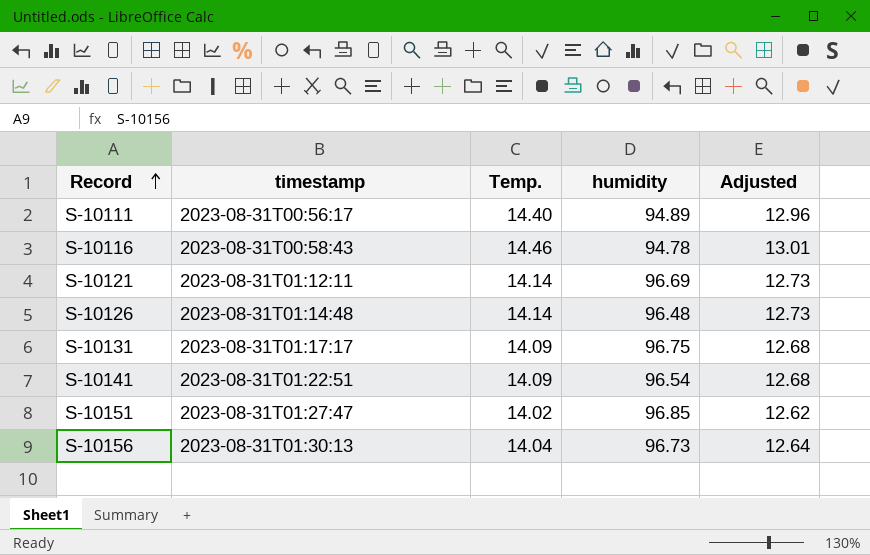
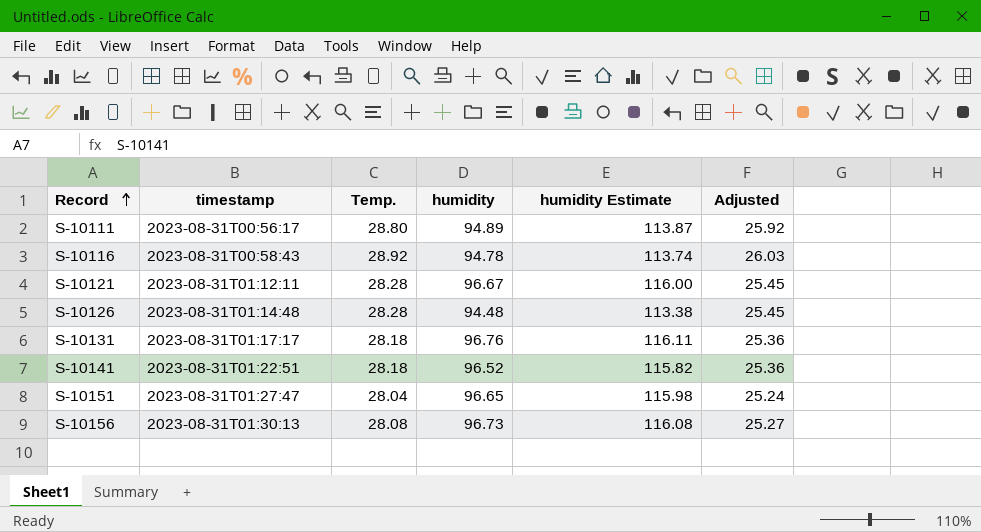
column humidity Estimate | formula: none -> [humidity] * 1.2
S-10111 | Temp.: 14.40 -> 28.80
S-10111 | Adjusted: 12.96 -> 25.92
S-10116 | Temp.: 14.46 -> 28.92
S-10116 | Adjusted: 13.01 -> 26.03
S-10121 | Temp.: 14.14 -> 28.28
S-10121 | humidity: 96.69 -> 96.67
S-10121 | Adjusted: 12.73 -> 25.45
S-10126 | Temp.: 14.14 -> 28.28
S-10126 | humidity: 96.48 -> 94.48
S-10126 | Adjusted: 12.73 -> 25.45
S-10131 | Temp.: 14.09 -> 28.18
S-10131 | humidity: 96.75 -> 96.76
S-10131 | Adjusted: 12.68 -> 25.36
S-10141 | Temp.: 14.09 -> 28.18
S-10141 | humidity: 96.54 -> 96.52
S-10141 | Adjusted: 12.68 -> 25.36
S-10151 | Temp.: 14.02 -> 28.04
S-10151 | humidity: 96.85 -> 96.65
S-10151 | Adjusted: 12.62 -> 25.24
S-10156 | Temp.: 14.04 -> 28.08
S-10156 | Adjusted: 12.64 -> 25.27

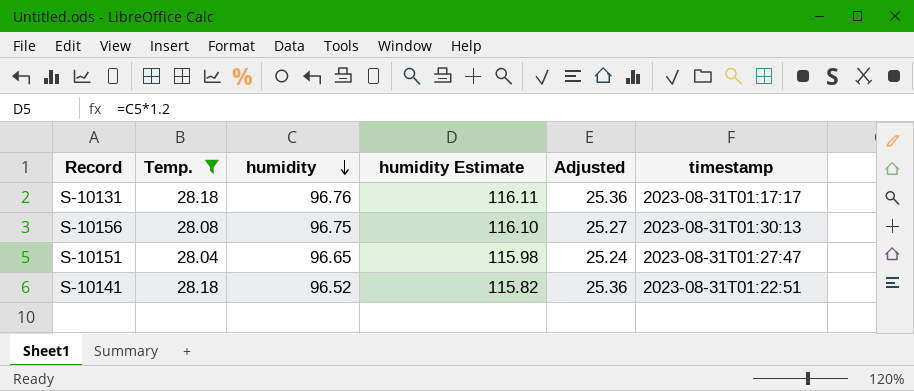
filter: none -> Temp. <= 28.18
row order: Record ascending -> humidity descending
column timestamp | position: 2 -> 6
S-10156 | humidity: 96.73 -> 96.75
S-10156 | humidity Estimate: 116.08 -> 116.10

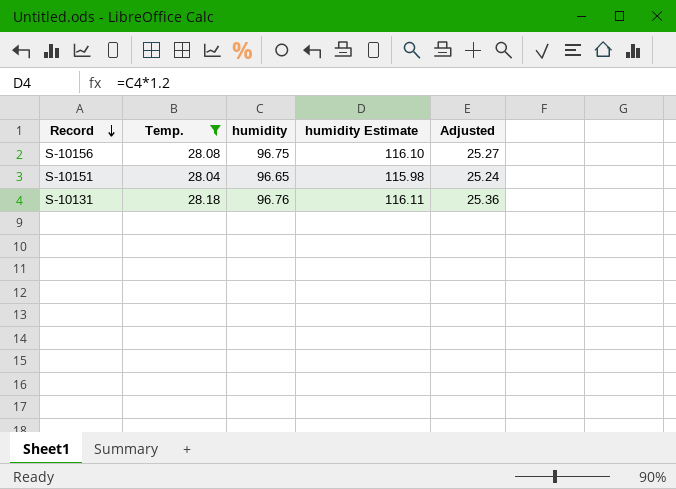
row order: humidity descending -> Record descending
column timestamp | position: 6 -> none
row S-10141: 28.18 | 96.52 | 115.82 | 25.36 | 2023-08-31T01:22:51 -> none

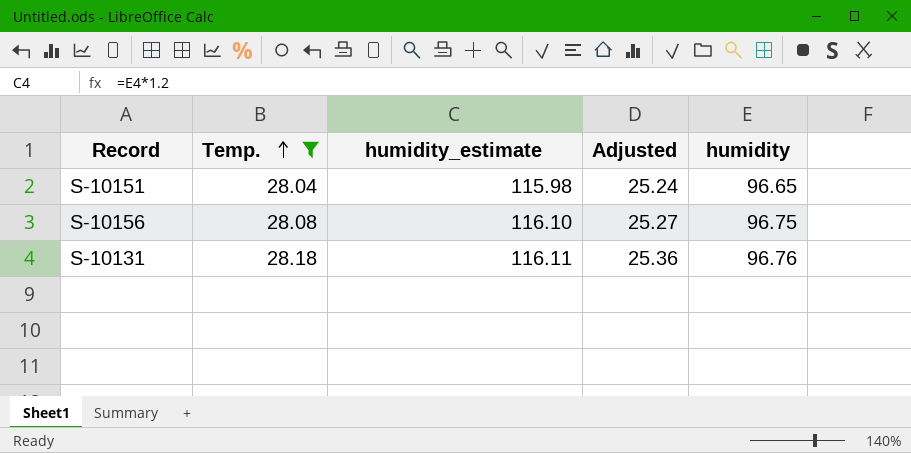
row order: Record descending -> Temp. ascending
column name: humidity Estimate -> humidity_estimate
column humidity | position: 3 -> 5

